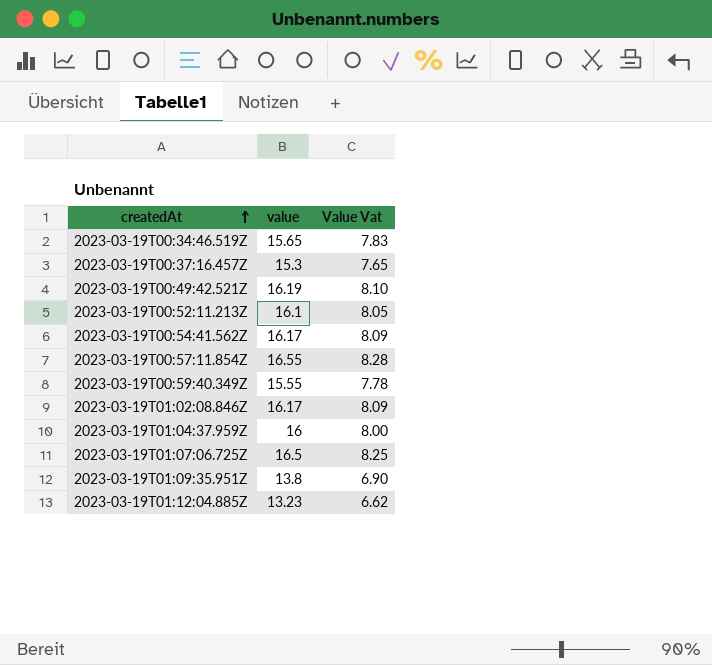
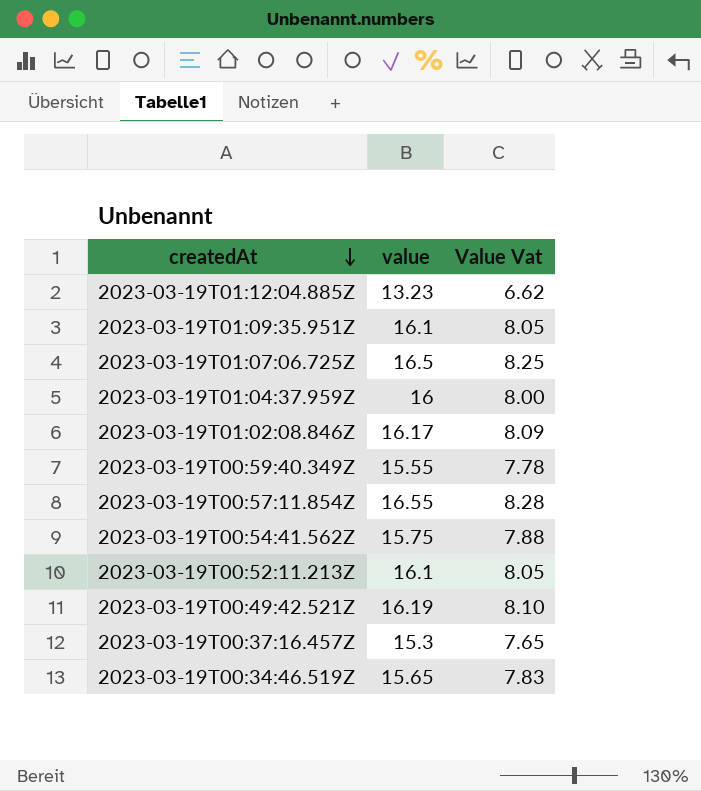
row order: createdAt ascending -> createdAt descending
2023-03-19T01:09:35.951Z | value: 13.8 -> 16.1
2023-03-19T01:09:35.951Z | Value Vat: 6.90 -> 8.05
2023-03-19T00:54:41.562Z | value: 16.17 -> 15.75
2023-03-19T00:54:41.562Z | Value Vat: 8.09 -> 7.88

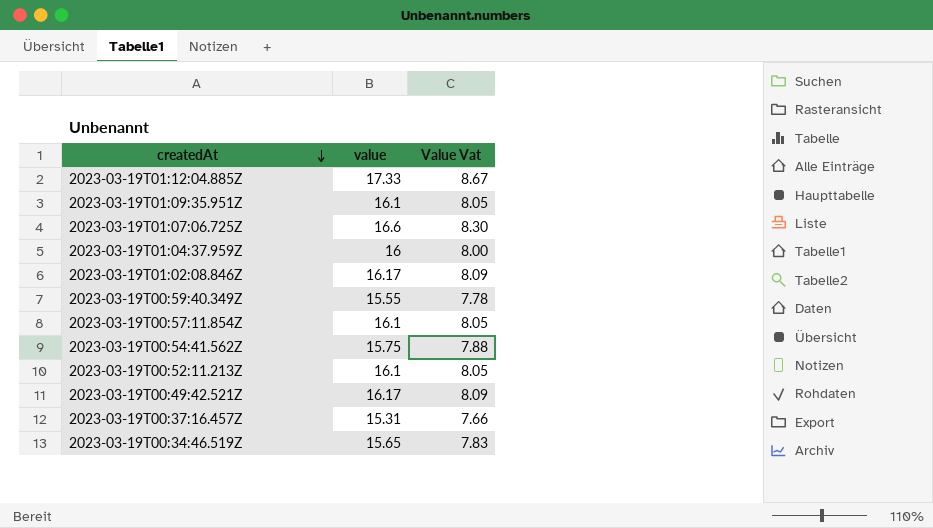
2023-03-19T01:12:04.885Z | value: 13.23 -> 17.33
2023-03-19T01:12:04.885Z | Value Vat: 6.62 -> 8.67
2023-03-19T01:07:06.725Z | value: 16.5 -> 16.6
2023-03-19T01:07:06.725Z | Value Vat: 8.25 -> 8.30
2023-03-19T00:57:11.854Z | value: 16.55 -> 16.1
2023-03-19T00:57:11.854Z | Value Vat: 8.28 -> 8.05
2023-03-19T00:49:42.521Z | value: 16.19 -> 16.17
2023-03-19T00:49:42.521Z | Value Vat: 8.10 -> 8.09
2023-03-19T00:37:16.457Z | value: 15.3 -> 15.31
2023-03-19T00:37:16.457Z | Value Vat: 7.65 -> 7.66

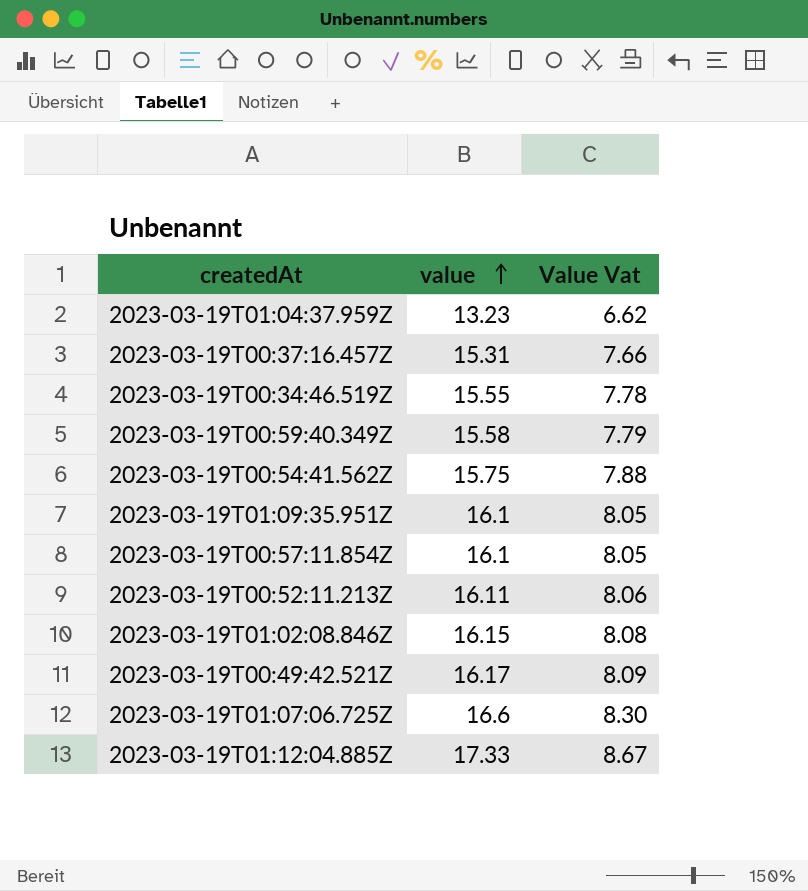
row order: createdAt descending -> value ascending
2023-03-19T01:04:37.959Z | value: 16 -> 13.23
2023-03-19T01:04:37.959Z | Value Vat: 8.00 -> 6.62
2023-03-19T00:34:46.519Z | value: 15.65 -> 15.55
2023-03-19T00:34:46.519Z | Value Vat: 7.83 -> 7.78
2023-03-19T00:59:40.349Z | value: 15.55 -> 15.58
2023-03-19T00:59:40.349Z | Value Vat: 7.78 -> 7.79
2023-03-19T00:52:11.213Z | value: 16.1 -> 16.11
2023-03-19T00:52:11.213Z | Value Vat: 8.05 -> 8.06
2023-03-19T01:02:08.846Z | value: 16.17 -> 16.15
2023-03-19T01:02:08.846Z | Value Vat: 8.09 -> 8.08

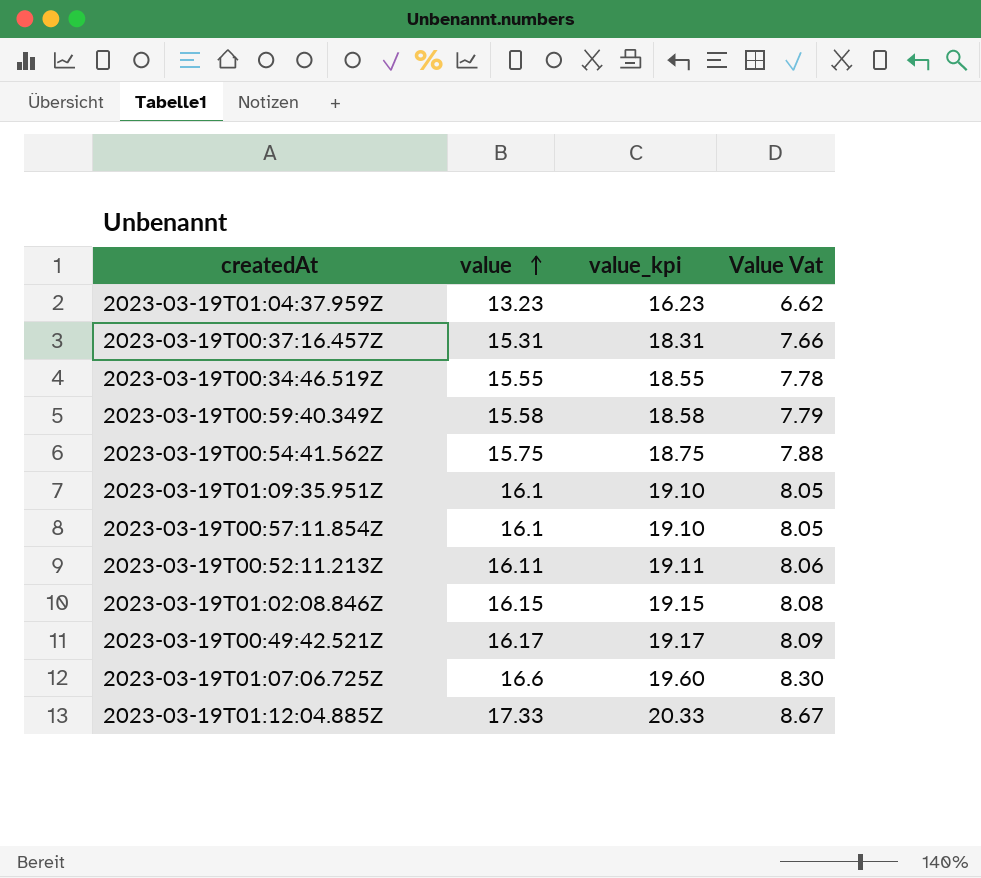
column value_kpi | formula: none -> [value] + 3

